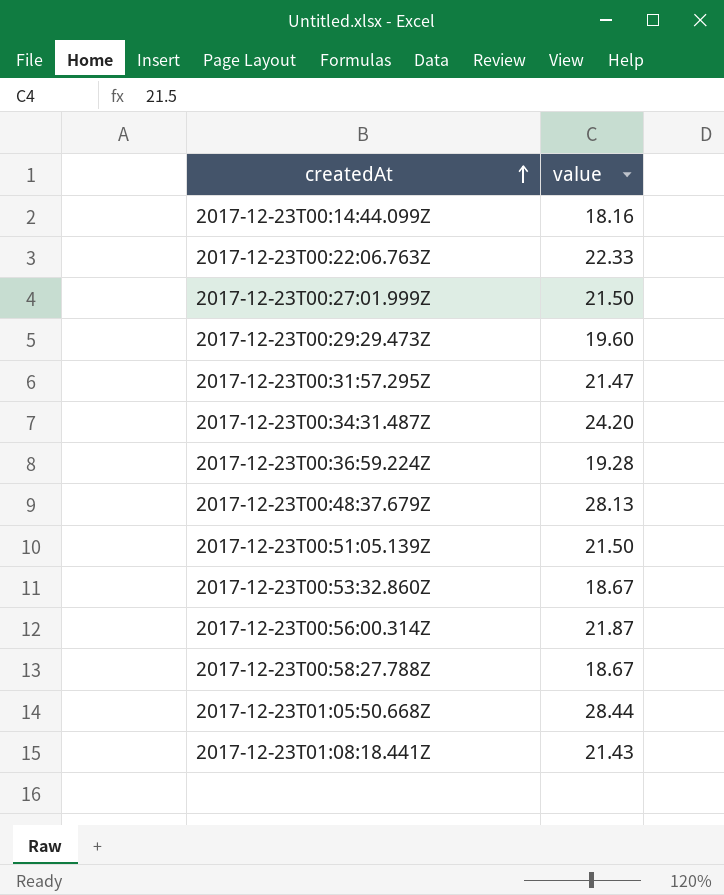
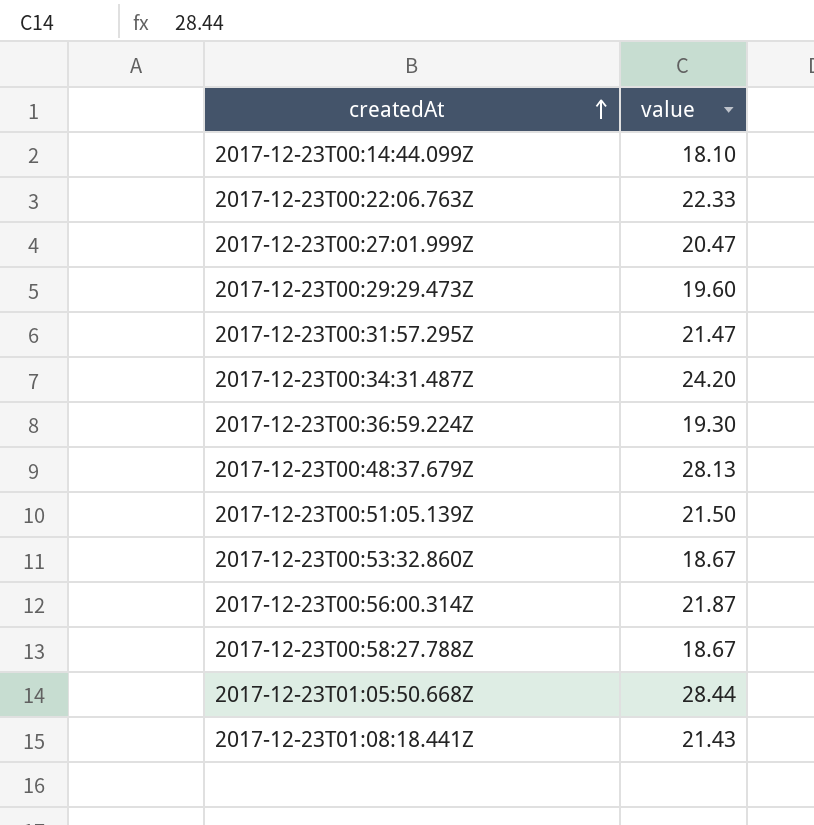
2017-12-23T00:14:44.099Z | value: 18.16 -> 18.10
2017-12-23T00:27:01.999Z | value: 21.50 -> 20.47
2017-12-23T00:36:59.224Z | value: 19.28 -> 19.30

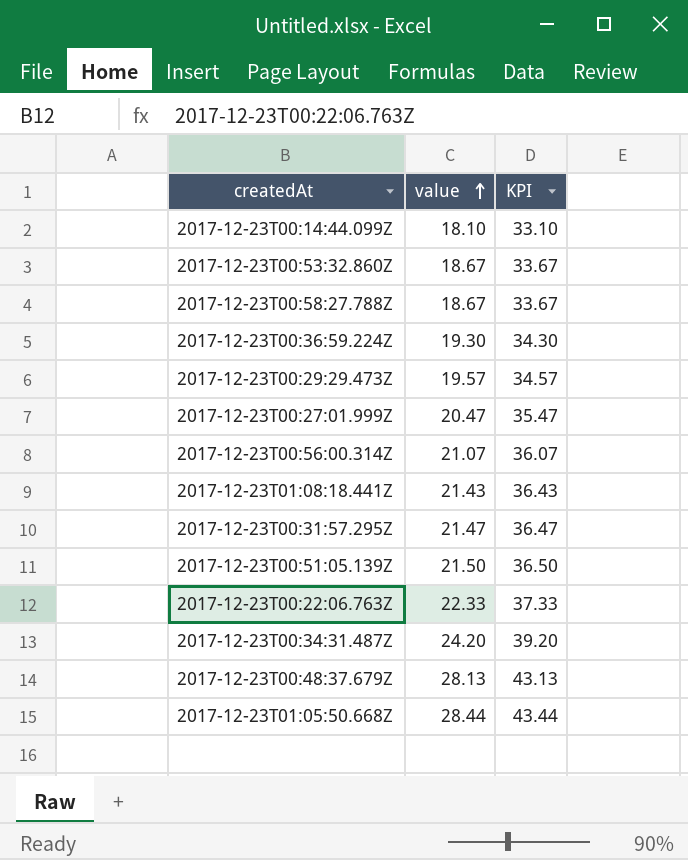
row order: createdAt ascending -> value ascending
column KPI | formula: none -> [value] + 15
2017-12-23T00:29:29.473Z | value: 19.60 -> 19.57
2017-12-23T00:56:00.314Z | value: 21.87 -> 21.07

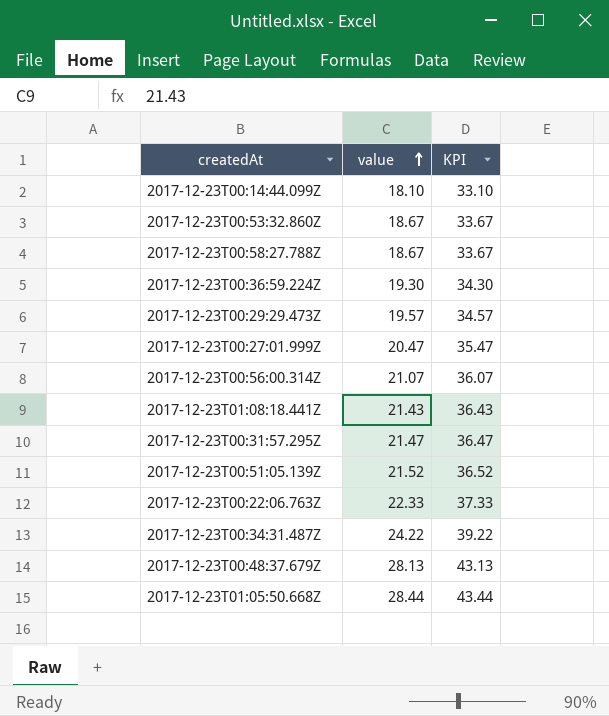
2017-12-23T00:51:05.139Z | value: 21.50 -> 21.52
2017-12-23T00:51:05.139Z | KPI: 36.50 -> 36.52
2017-12-23T00:34:31.487Z | value: 24.20 -> 24.22
2017-12-23T00:34:31.487Z | KPI: 39.20 -> 39.22

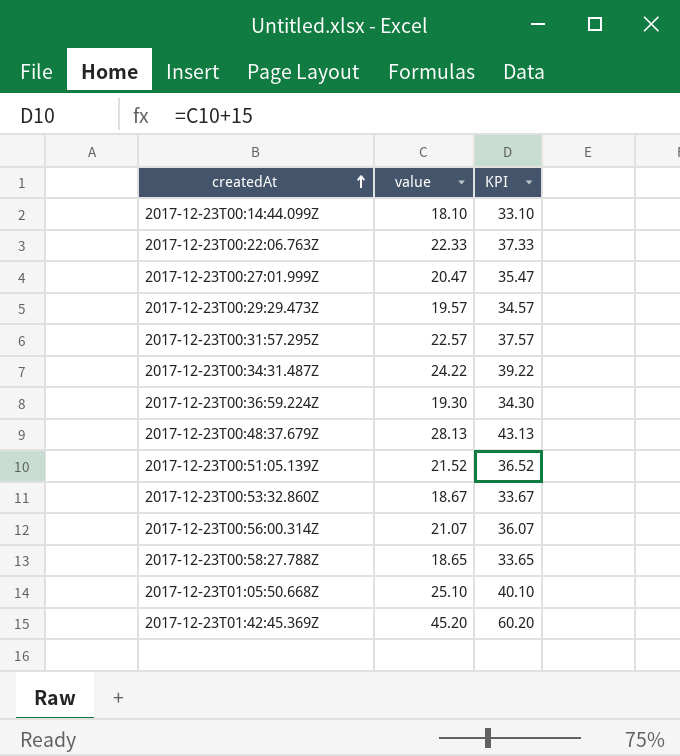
row order: value ascending -> createdAt ascending
row 2017-12-23T01:08:18.441Z: 21.43 | 36.43 -> none
2017-12-23T00:31:57.295Z | value: 21.47 -> 22.57
2017-12-23T00:31:57.295Z | KPI: 36.47 -> 37.57
2017-12-23T00:58:27.788Z | value: 18.67 -> 18.65
2017-12-23T00:58:27.788Z | KPI: 33.67 -> 33.65
2017-12-23T01:05:50.668Z | value: 28.44 -> 25.10
2017-12-23T01:05:50.668Z | KPI: 43.44 -> 40.10
row 2017-12-23T01:42:45.369Z: none -> 45.20 | 60.20

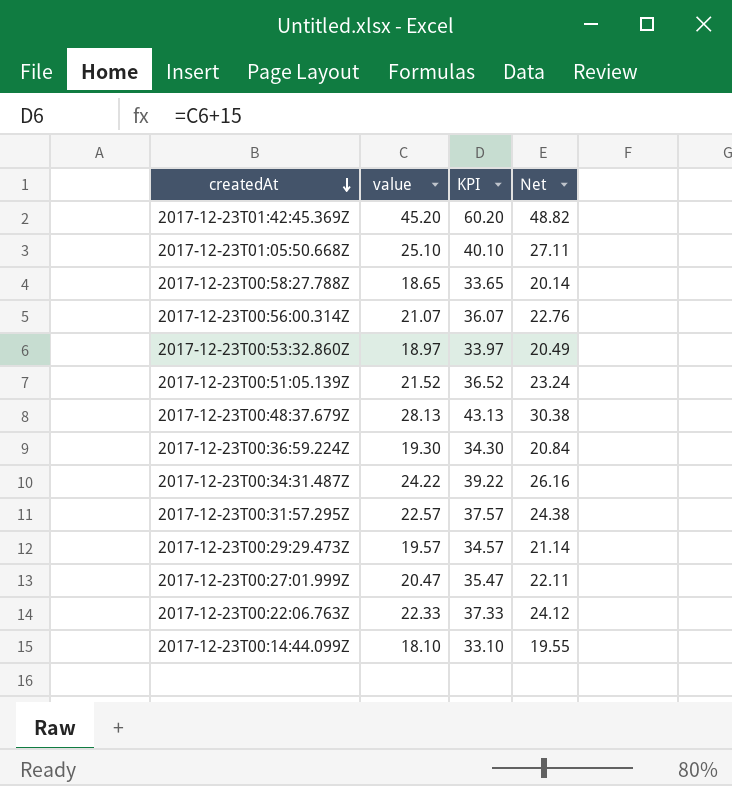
row order: createdAt ascending -> createdAt descending
column Net | formula: none -> [value] * 1.08
2017-12-23T00:53:32.860Z | value: 18.67 -> 18.97
2017-12-23T00:53:32.860Z | KPI: 33.67 -> 33.97

